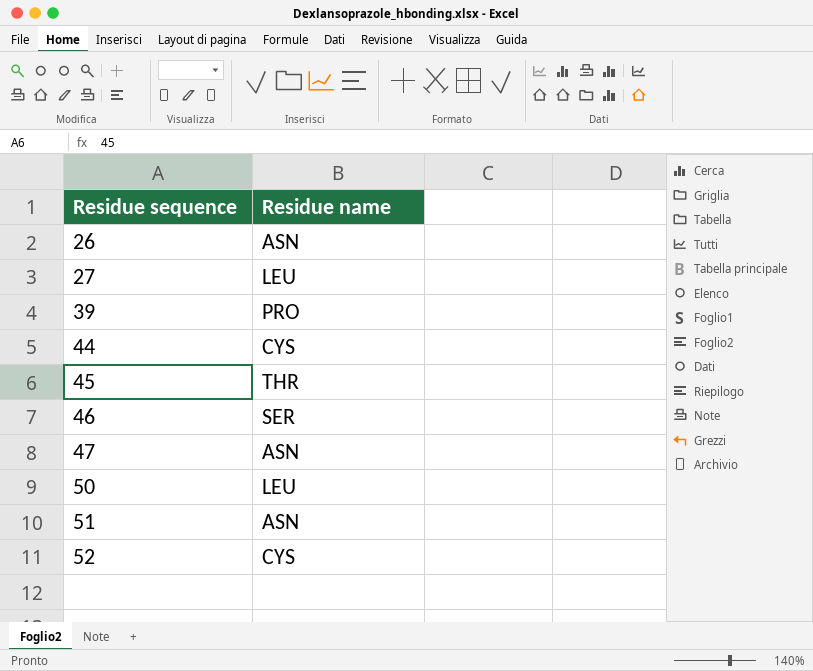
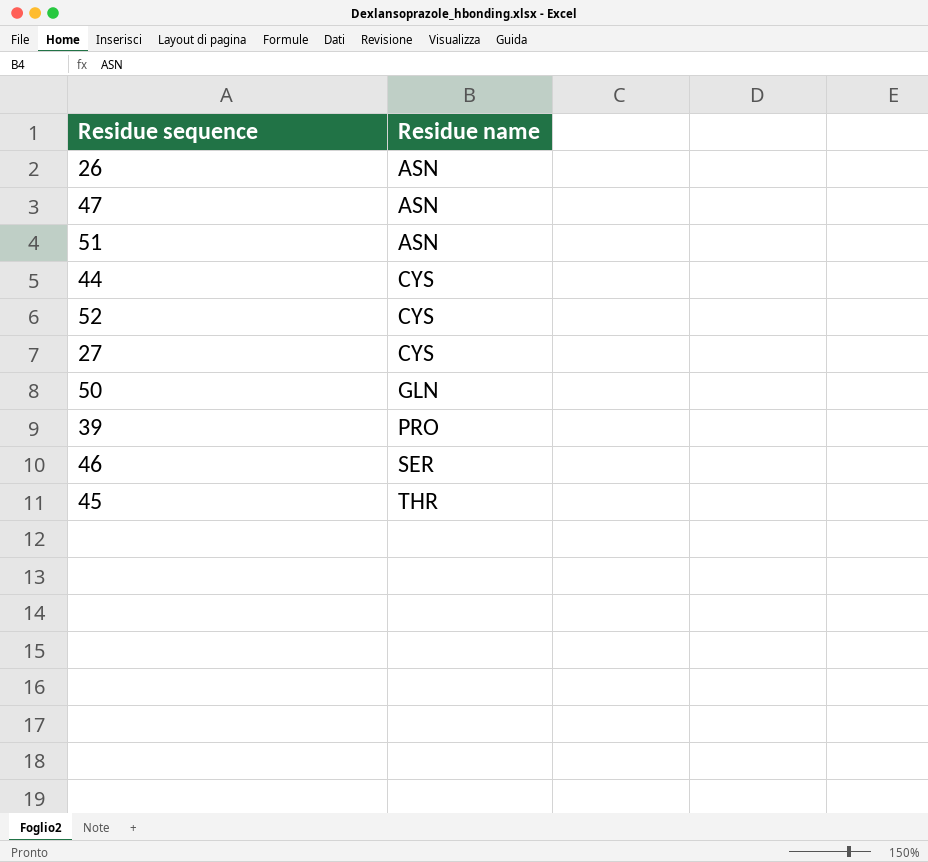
row order: Residue sequence ascending -> Residue name ascending
27 | Residue name: LEU -> CYS
50 | Residue name: LEU -> GLN

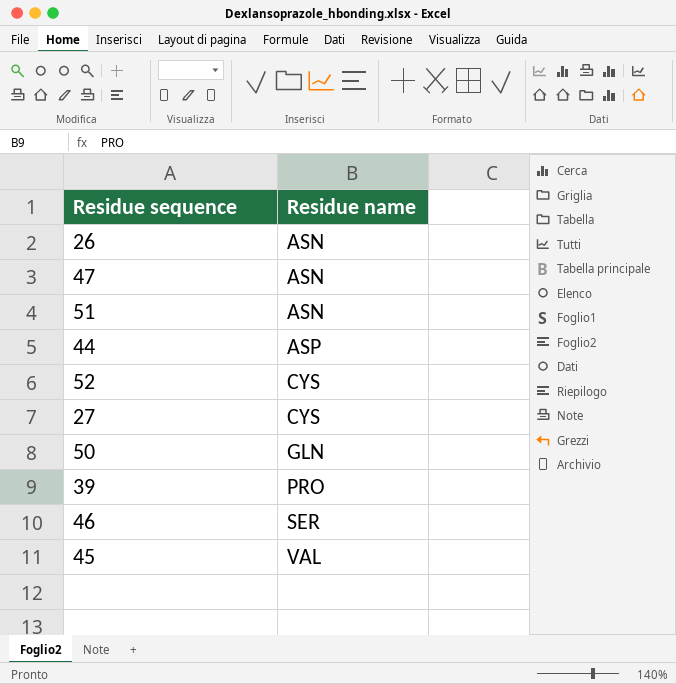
44 | Residue name: CYS -> ASP
45 | Residue name: THR -> VAL

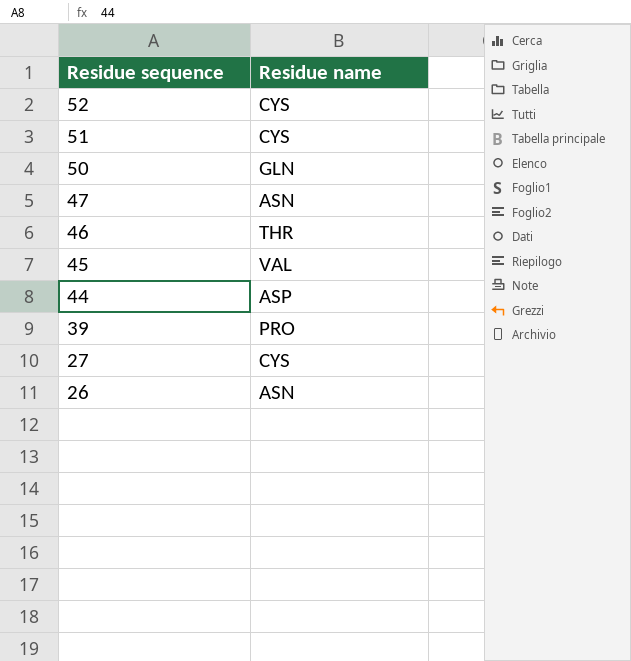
row order: Residue name ascending -> Residue sequence descending
51 | Residue name: ASN -> CYS
46 | Residue name: SER -> THR

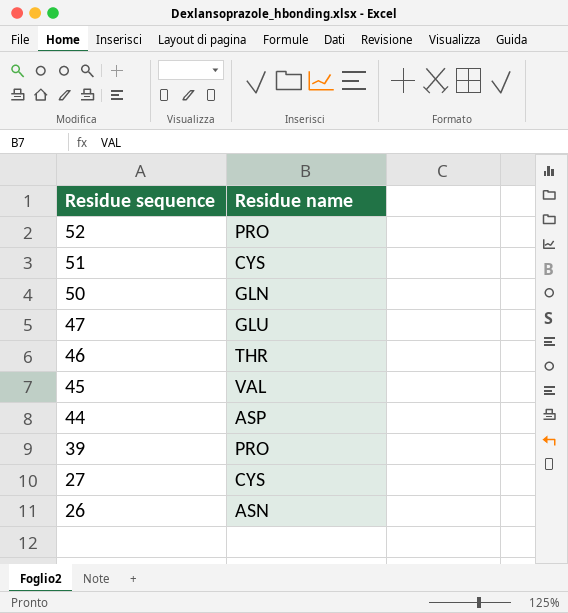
52 | Residue name: CYS -> PRO
47 | Residue name: ASN -> GLU

